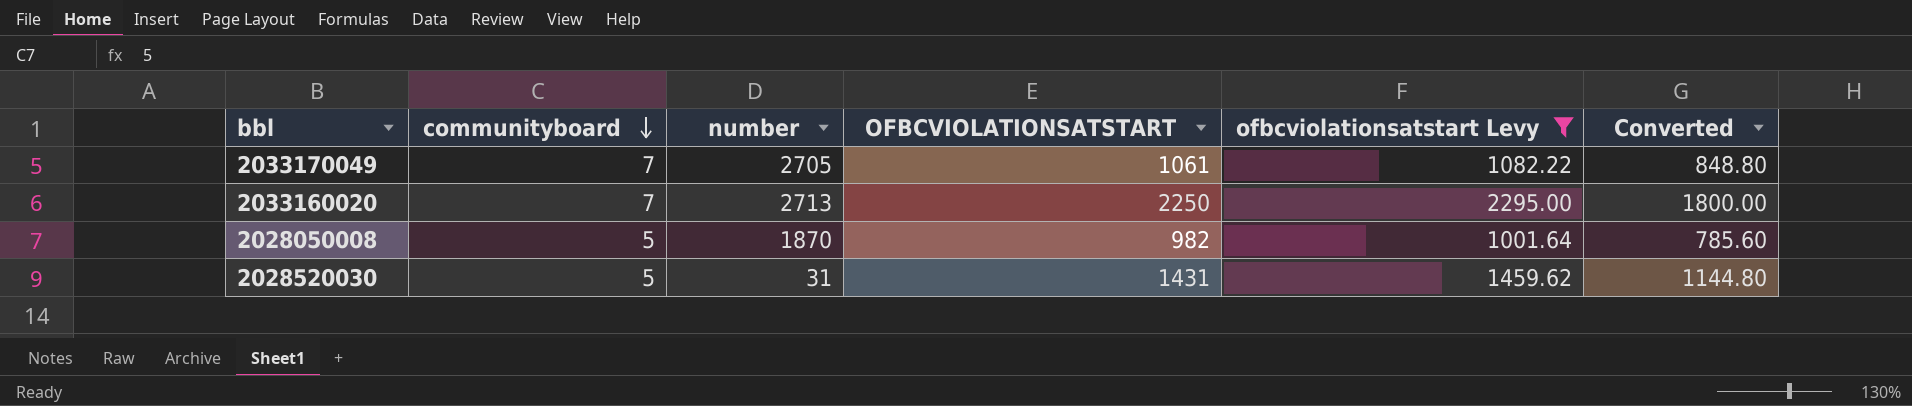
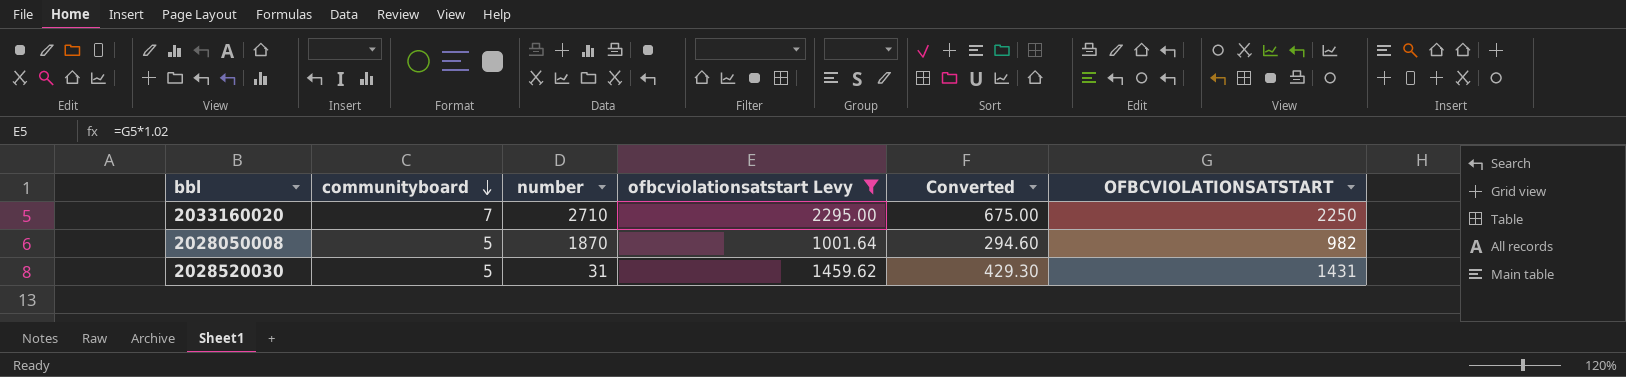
column Converted | formula: [OFBCVIOLATIONSATSTART] * 0.8 -> [OFBCVIOLATIONSATSTART] * 0.3
column OFBCVIOLATIONSATSTART | position: 4 -> 6
row 2033170049: 7 | 2705 | 1061 | 1082.22 | 848.80 -> none
2033160020 | number: 2713 -> 2710

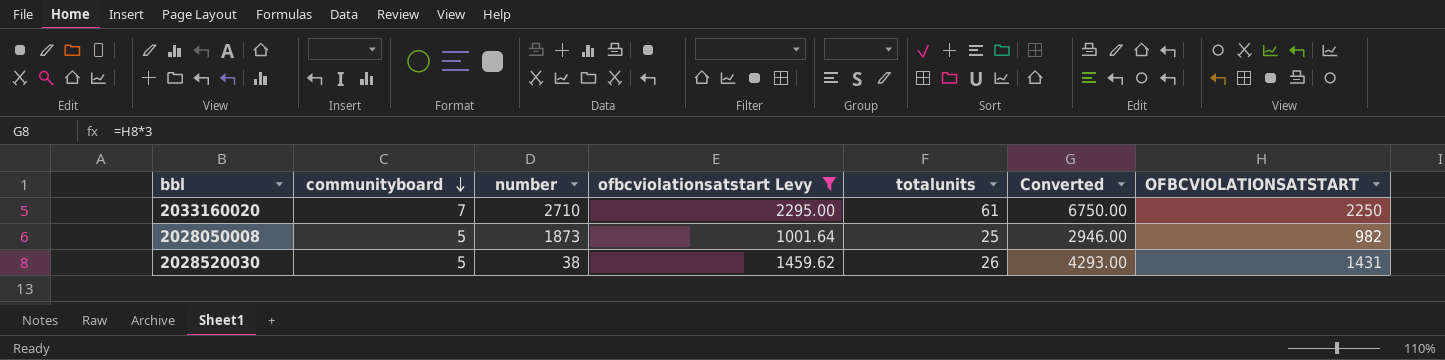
column totalunits | position: none -> 5
column Converted | formula: [OFBCVIOLATIONSATSTART] * 0.3 -> [OFBCVIOLATIONSATSTART] * 3
2028050008 | number: 1870 -> 1873
2028520030 | number: 31 -> 38

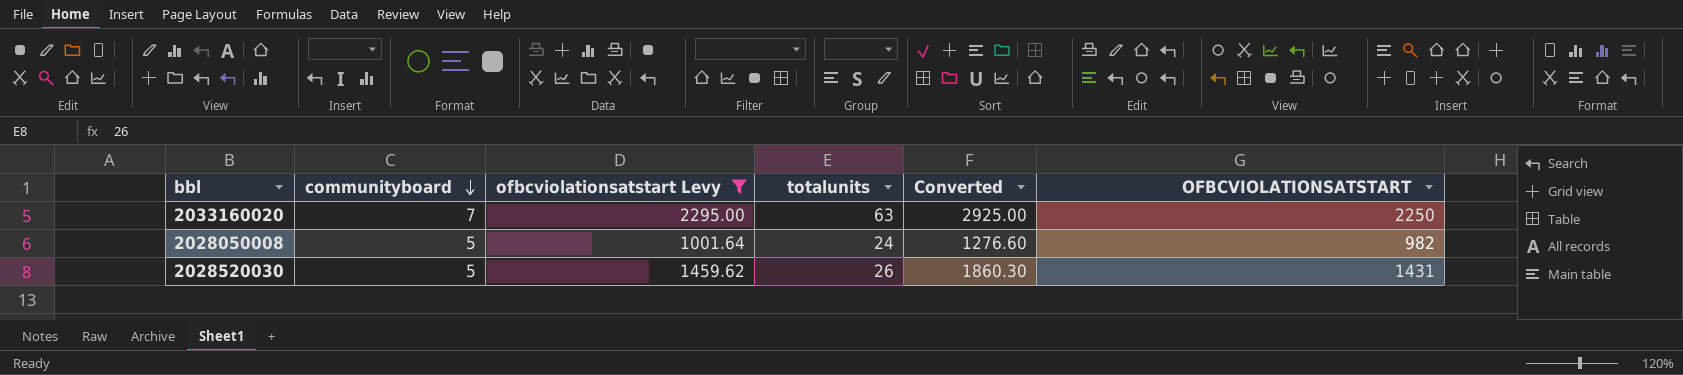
column number | position: 3 -> none
column Converted | formula: [OFBCVIOLATIONSATSTART] * 3 -> [OFBCVIOLATIONSATSTART] * 1.3
2033160020 | totalunits: 61 -> 63
2028050008 | totalunits: 25 -> 24

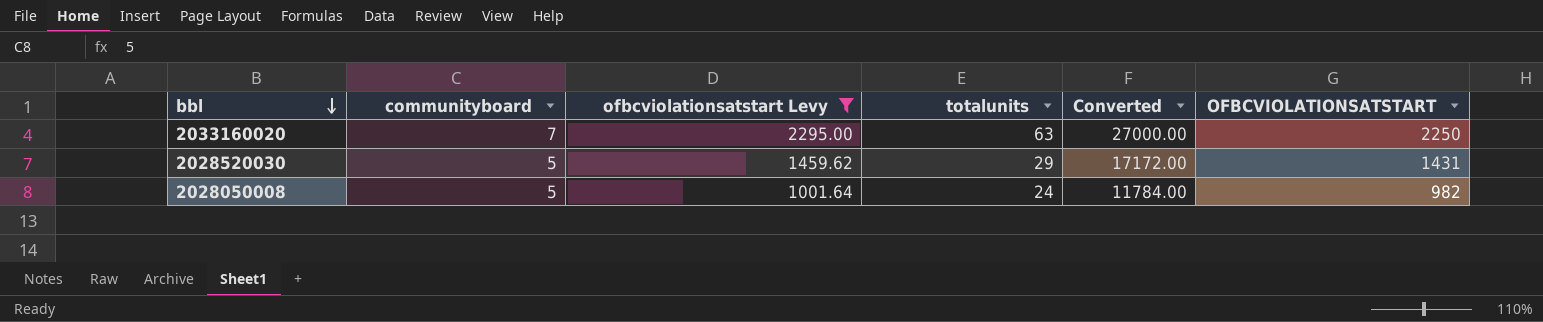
row order: communityboard descending -> bbl descending
column Converted | formula: [OFBCVIOLATIONSATSTART] * 1.3 -> [OFBCVIOLATIONSATSTART] * 12
2028520030 | totalunits: 26 -> 29

